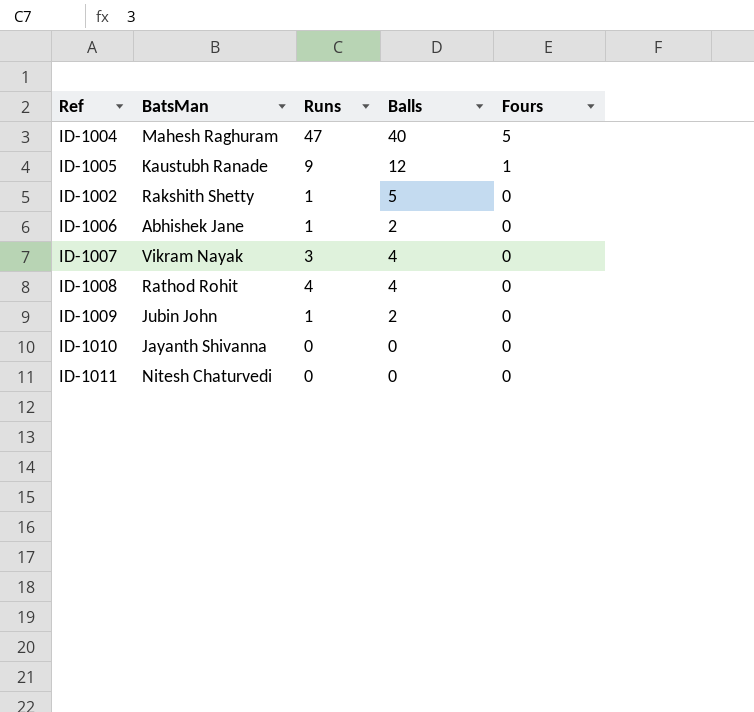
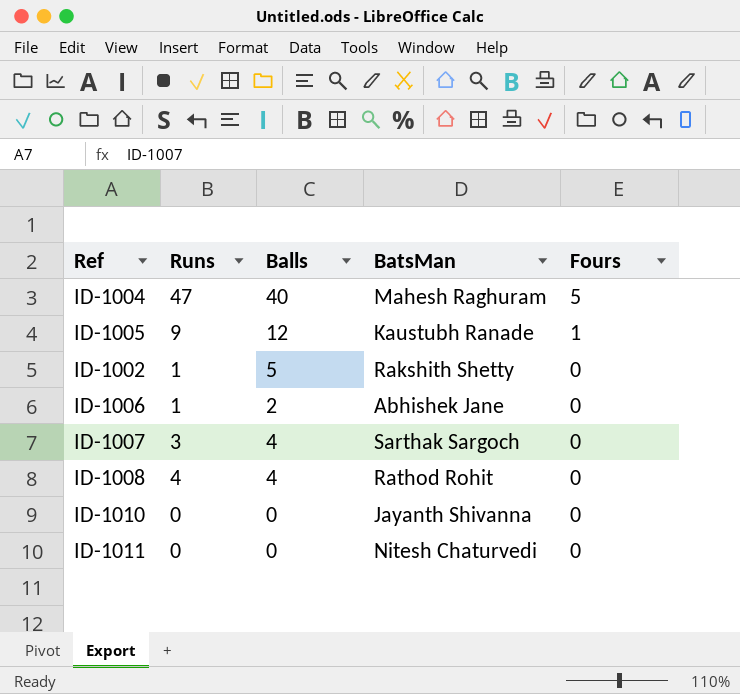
column BatsMan | position: 2 -> 4
row ID-1009: Jubin John | 1 | 2 | 0 -> none
ID-1007 | BatsMan: Vikram Nayak -> Sarthak Sargoch

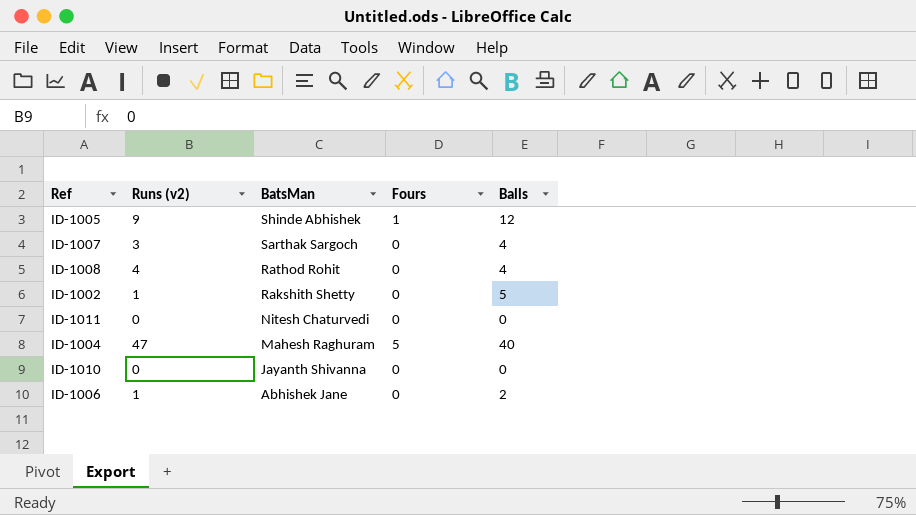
row order: Fours descending -> BatsMan descending
column name: Runs -> Runs (v2)
column Balls | position: 3 -> 5
ID-1005 | BatsMan: Kaustubh Ranade -> Shinde Abhishek

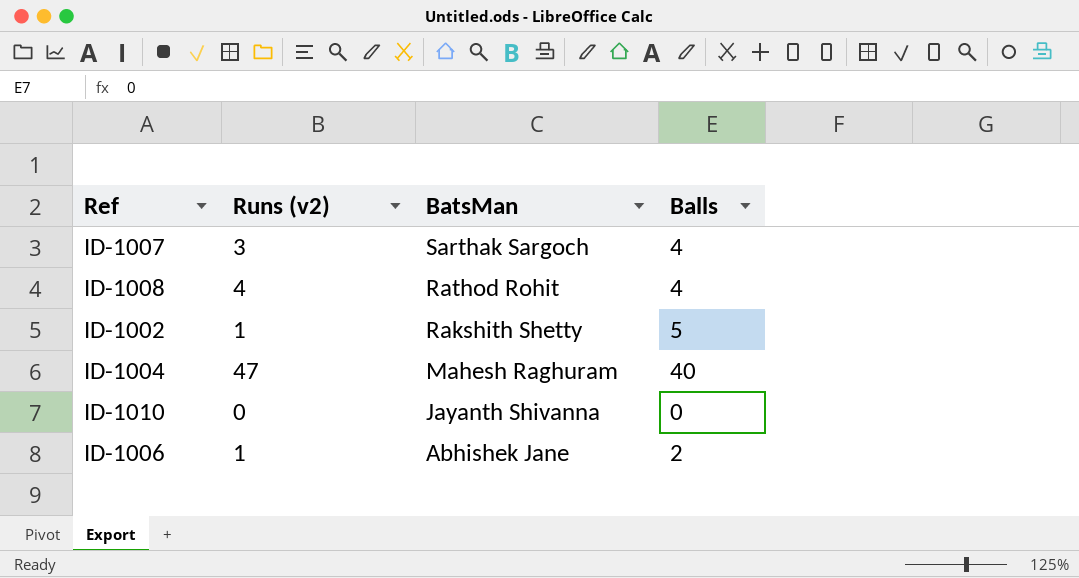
column Fours | position: 4 -> none
row ID-1005: 9 | Shinde Abhishek | 1 | 12 -> none
row ID-1011: 0 | Nitesh Chaturvedi | 0 | 0 -> none

